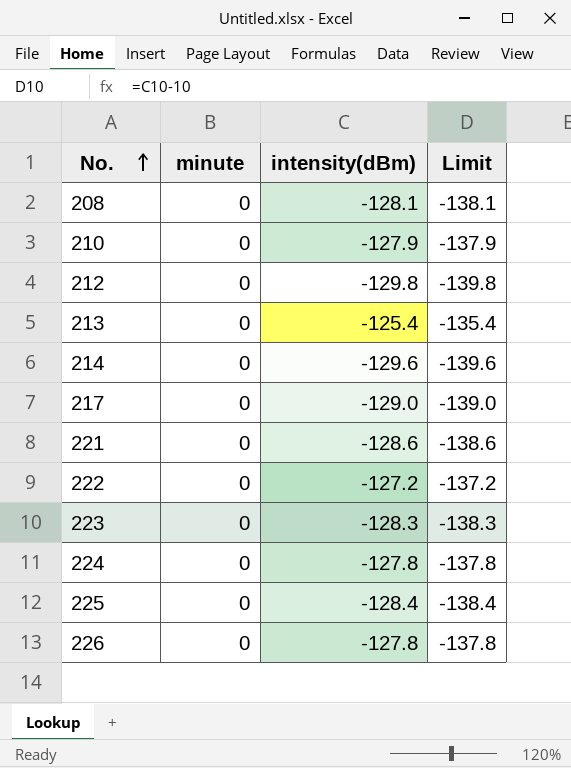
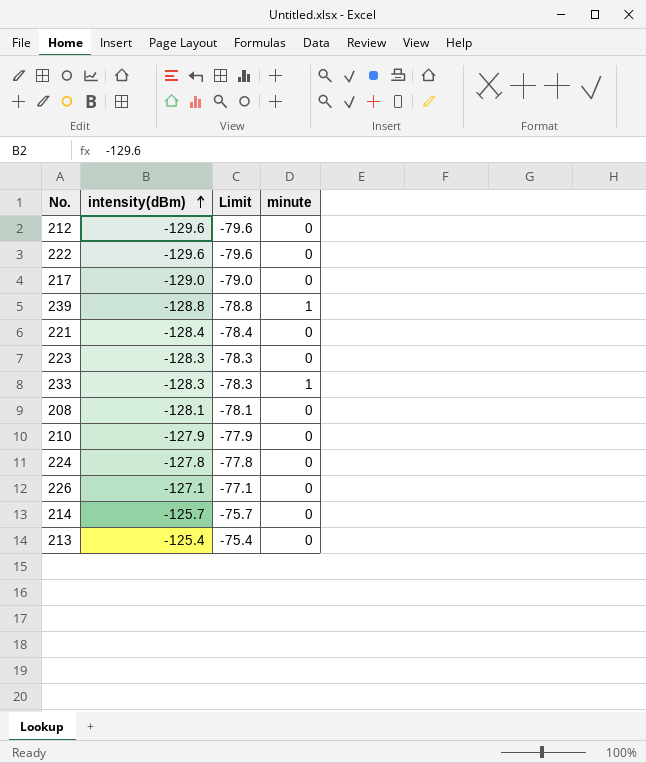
row order: No. ascending -> intensity(dBm) ascending
column Limit | formula: [intensity(dBm)] - 10 -> [intensity(dBm)] + 50
column minute | position: 2 -> 4
row 225: 0 | -128.4 | -138.4 -> none
212 | intensity(dBm): -129.8 -> -129.6
222 | intensity(dBm): -127.2 -> -129.6
row 239: none -> -128.8 | -78.8 | 1
221 | intensity(dBm): -128.6 -> -128.4
row 233: none -> -128.3 | -78.3 | 1
226 | intensity(dBm): -127.8 -> -127.1
214 | intensity(dBm): -129.6 -> -125.7

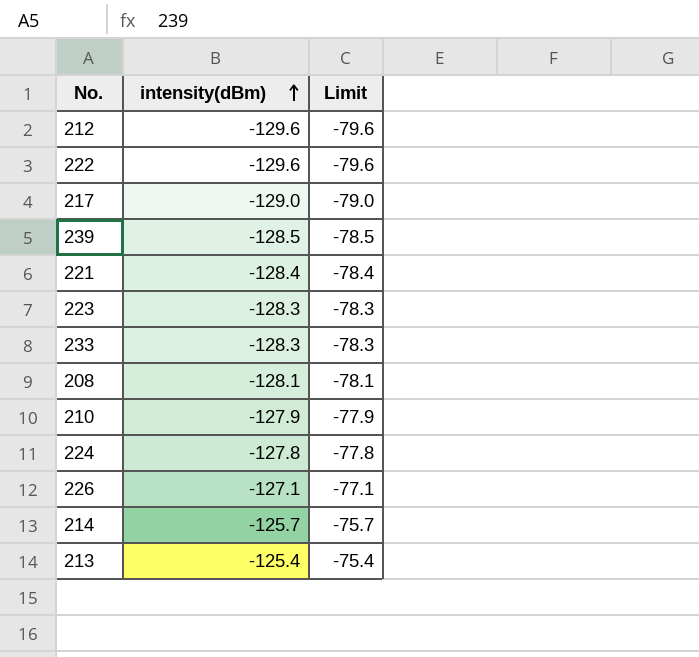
column minute | position: 4 -> none
239 | intensity(dBm): -128.8 -> -128.5
239 | Limit: -78.8 -> -78.5

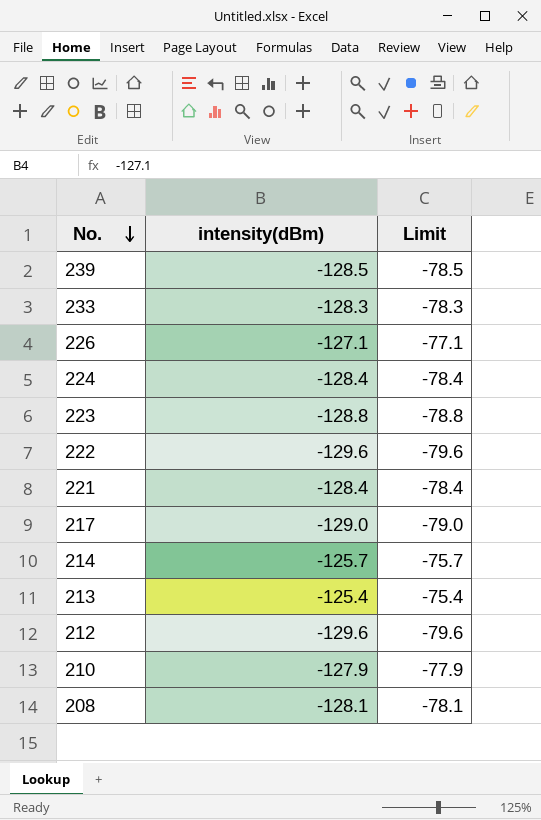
row order: intensity(dBm) ascending -> No. descending
224 | intensity(dBm): -127.8 -> -128.4
224 | Limit: -77.8 -> -78.4
223 | intensity(dBm): -128.3 -> -128.8
223 | Limit: -78.3 -> -78.8

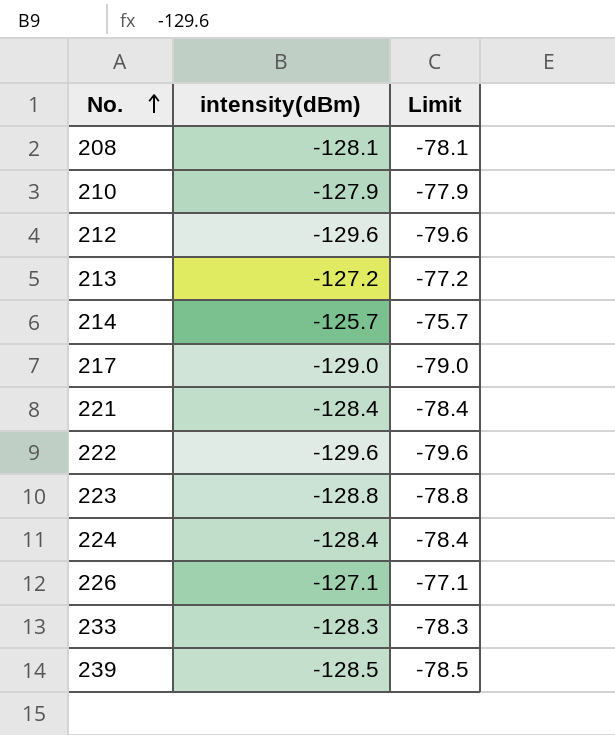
row order: No. descending -> No. ascending
213 | intensity(dBm): -125.4 -> -127.2
213 | Limit: -75.4 -> -77.2

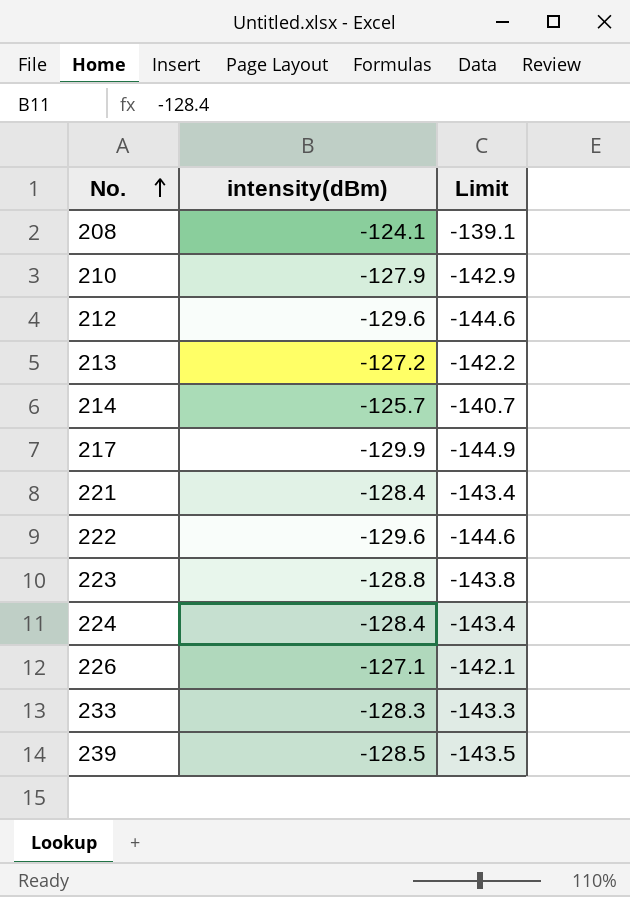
column Limit | formula: [intensity(dBm)] + 50 -> [intensity(dBm)] - 15
208 | intensity(dBm): -128.1 -> -124.1
217 | intensity(dBm): -129.0 -> -129.9

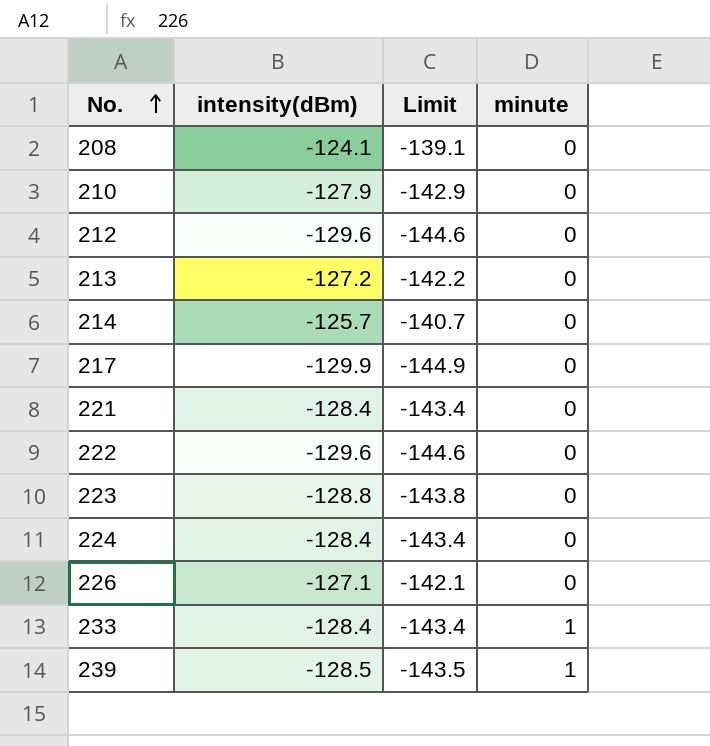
column minute | position: none -> 4
233 | intensity(dBm): -128.3 -> -128.4
233 | Limit: -143.3 -> -143.4

